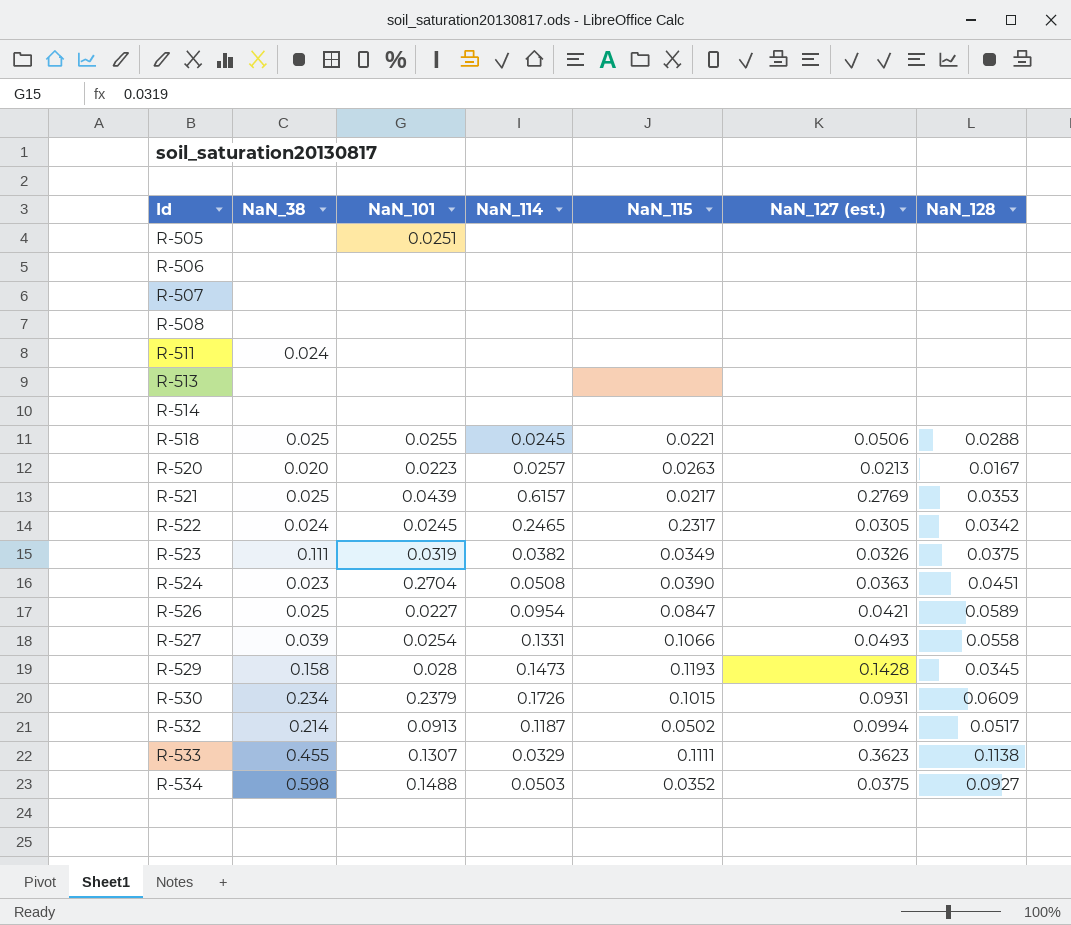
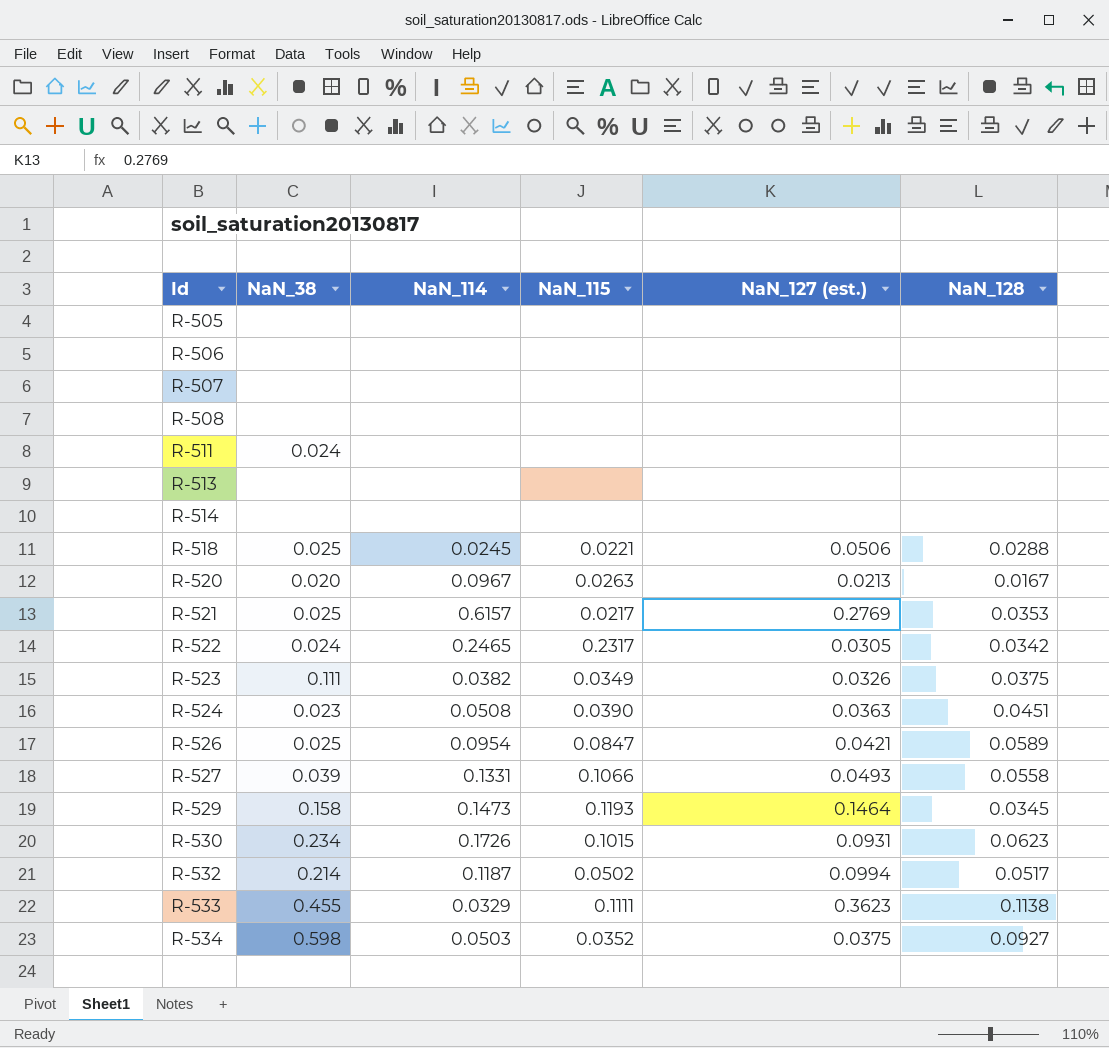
column NaN_101 | position: 3 -> none
R-520 | NaN_114: 0.0257 -> 0.0967
R-529 | NaN_127 (est.): 0.1428 -> 0.1464
R-530 | NaN_128: 0.0609 -> 0.0623

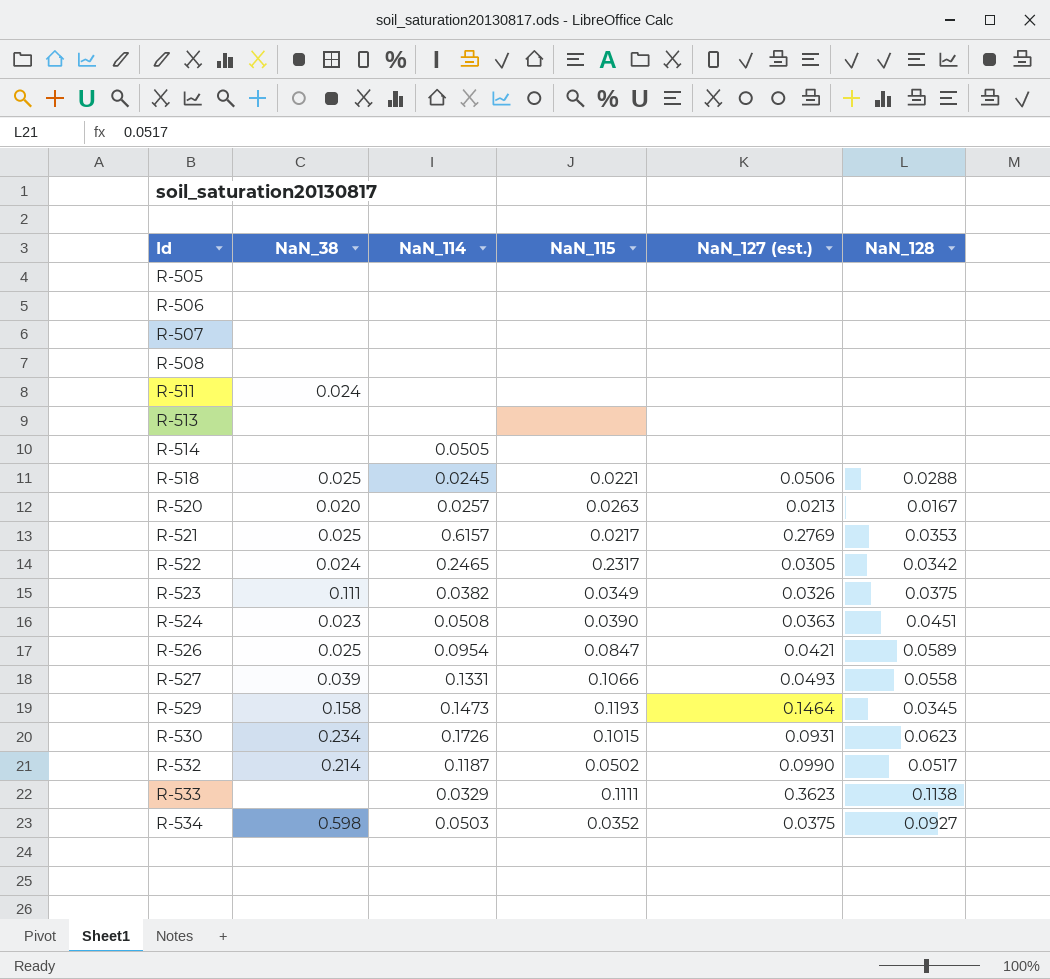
R-514 | NaN_114: none -> 0.0505
R-520 | NaN_114: 0.0967 -> 0.0257
R-532 | NaN_127 (est.): 0.0994 -> 0.0990
R-533 | NaN_38: 0.455 -> none

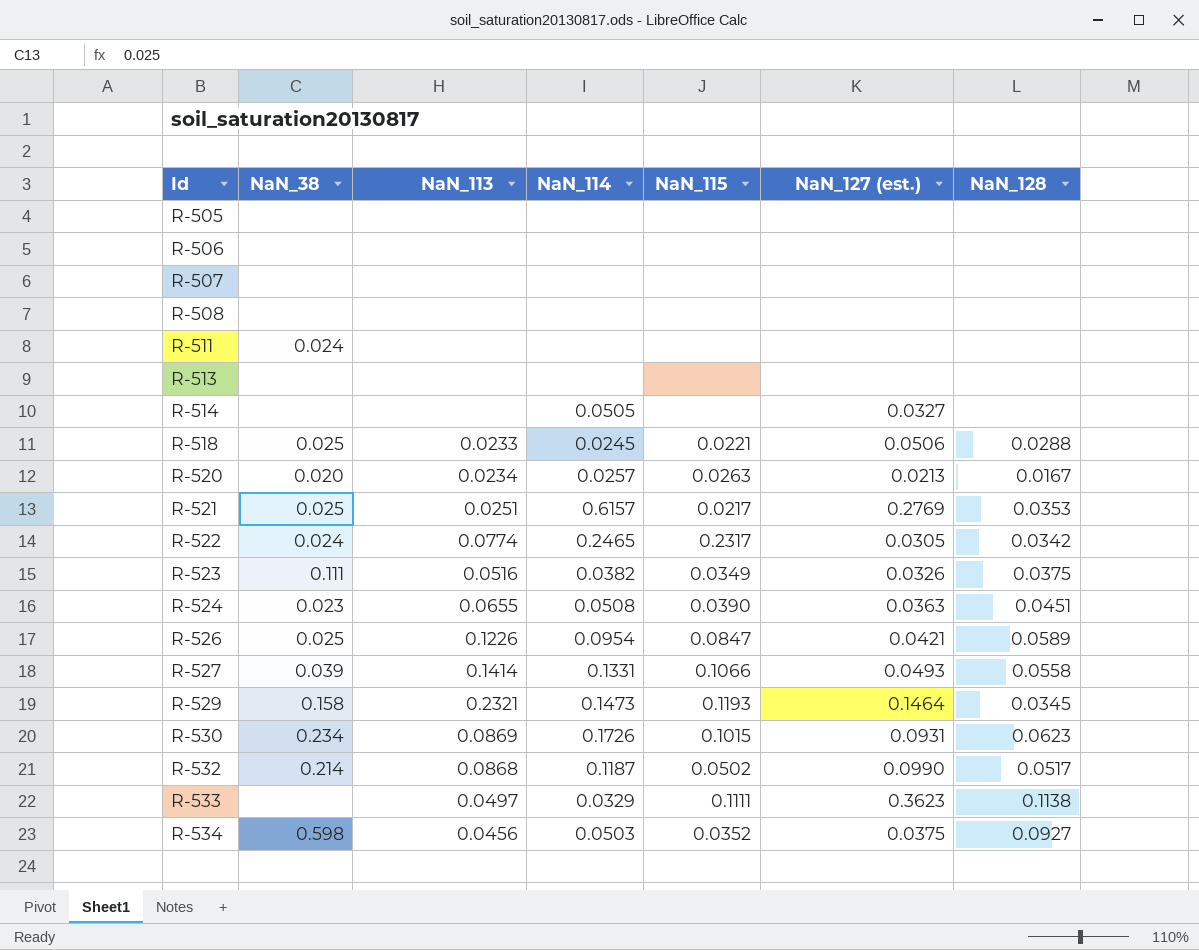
column NaN_113 | position: none -> 3
R-514 | NaN_127 (est.): none -> 0.0327

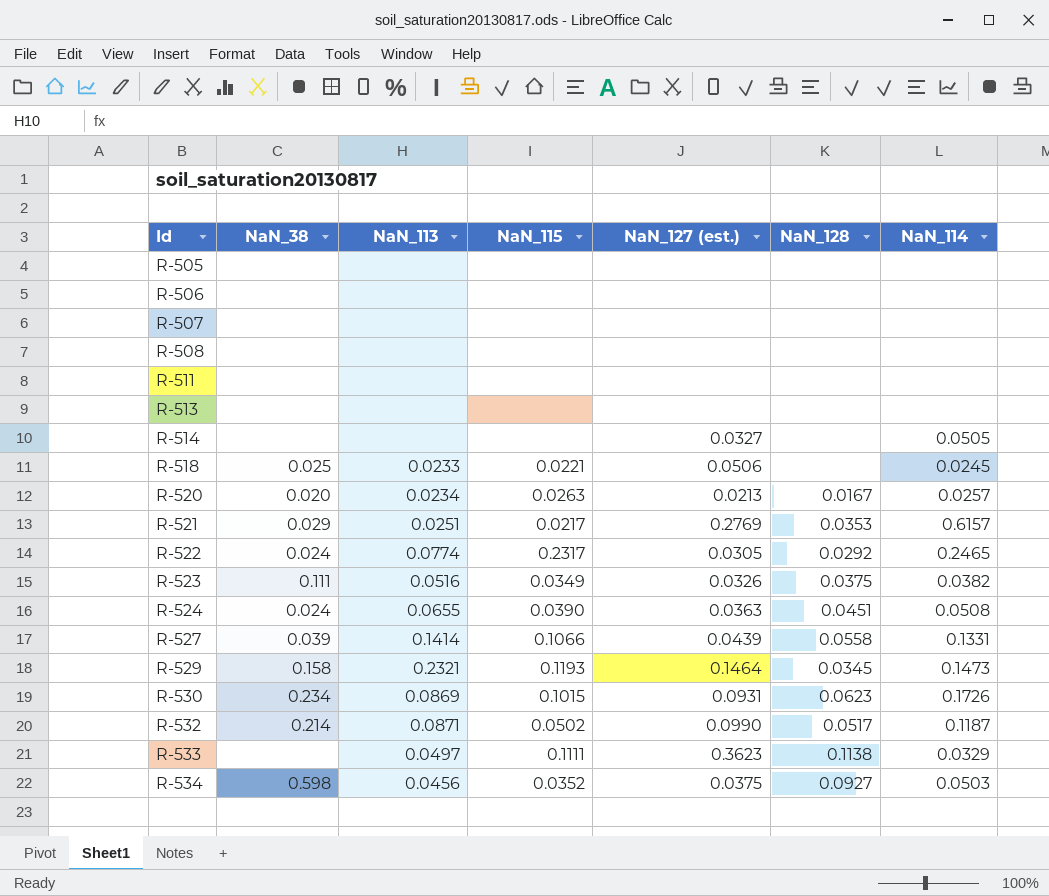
column NaN_114 | position: 4 -> 7
row R-526: 0.025 | 0.1226 | 0.0954 | 0.0847 | 0.0421 | 0.0589 -> none
R-511 | NaN_38: 0.024 -> none
R-518 | NaN_128: 0.0288 -> none
R-521 | NaN_38: 0.025 -> 0.029
R-522 | NaN_128: 0.0342 -> 0.0292
R-524 | NaN_38: 0.023 -> 0.024
R-527 | NaN_127 (est.): 0.0493 -> 0.0439
R-532 | NaN_113: 0.0868 -> 0.0871

